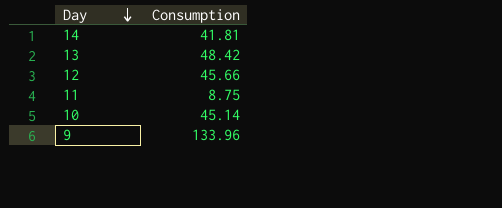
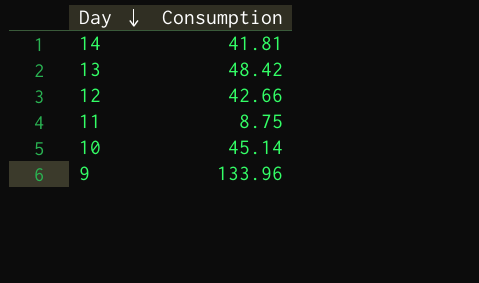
12 | Consumption: 45.66 -> 42.66

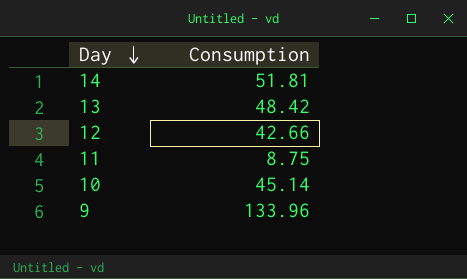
14 | Consumption: 41.81 -> 51.81

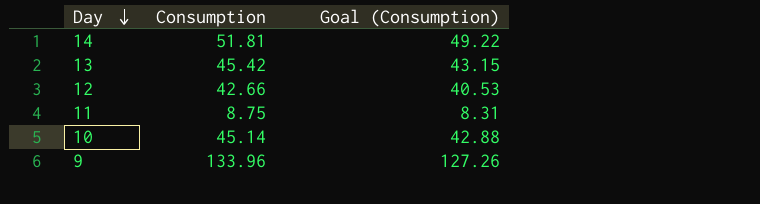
column Goal (Consumption) | formula: none -> [Consumption] * 0.95
13 | Consumption: 48.42 -> 45.42

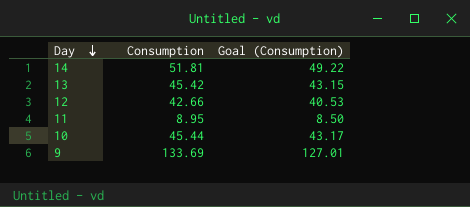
11 | Consumption: 8.75 -> 8.95
11 | Goal (Consumption): 8.31 -> 8.50
10 | Consumption: 45.14 -> 45.44
10 | Goal (Consumption): 42.88 -> 43.17
9 | Consumption: 133.96 -> 133.69
9 | Goal (Consumption): 127.26 -> 127.01

